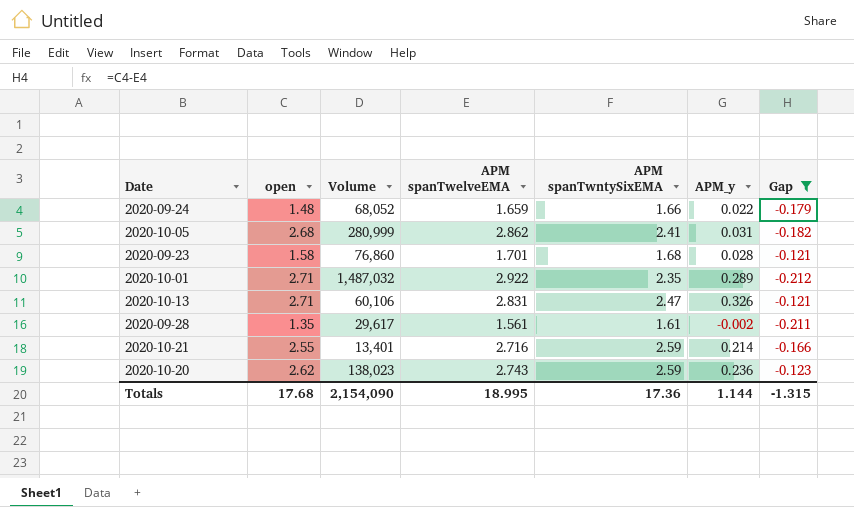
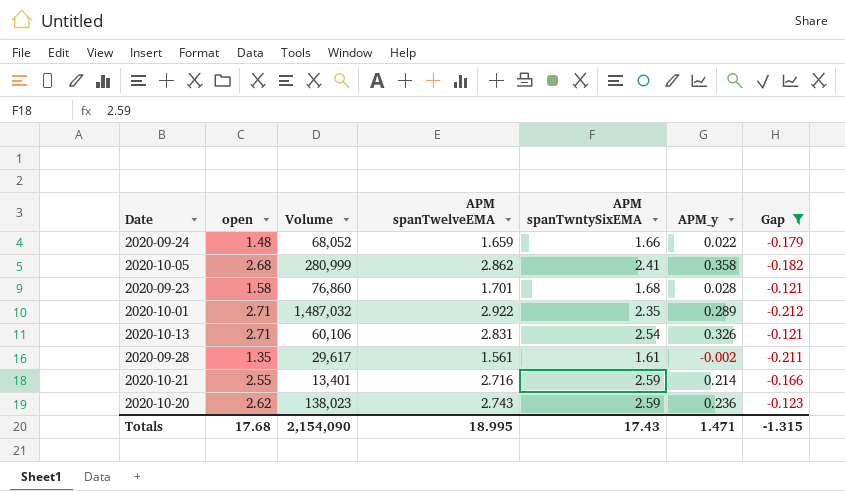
2020-10-05 | APM_y: 0.031 -> 0.358
2020-10-13 | APM spanTwntySixEMA: 2.47 -> 2.54
Totals | APM spanTwntySixEMA: 17.36 -> 17.43
Totals | APM_y: 1.144 -> 1.471

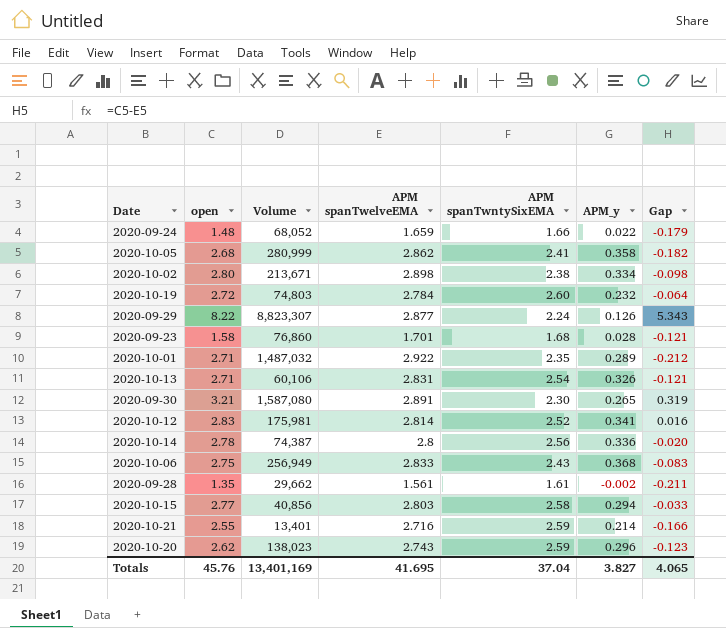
filter: Gap <= -0.121 -> none
2020-09-28 | Volume: 29,617 -> 29,662
2020-10-20 | APM_y: 0.236 -> 0.296
Totals | open: 17.68 -> 45.76
Totals | Volume: 2,154,090 -> 13,401,169
Totals | APM spanTwelveEMA: 18.995 -> 41.695
Totals | APM spanTwntySixEMA: 17.43 -> 37.04
Totals | APM_y: 1.471 -> 3.827
Totals | Gap: -1.315 -> 4.065

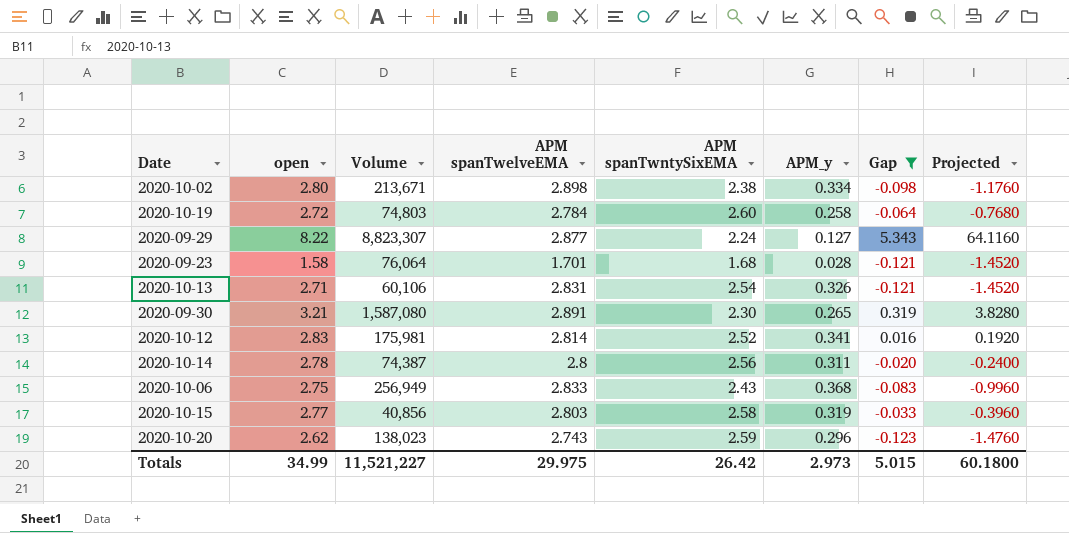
filter: none -> Gap >= -0.123
column Projected | formula: none -> [Gap] * 12
2020-10-19 | APM_y: 0.232 -> 0.258
2020-09-29 | APM_y: 0.126 -> 0.127
2020-09-23 | Volume: 76,860 -> 76,064
2020-10-14 | APM_y: 0.336 -> 0.311
2020-10-15 | APM_y: 0.294 -> 0.319
Totals | open: 45.76 -> 34.99
Totals | Volume: 13,401,169 -> 11,521,227
Totals | APM spanTwelveEMA: 41.695 -> 29.975
Totals | APM spanTwntySixEMA: 37.04 -> 26.42
Totals | APM_y: 3.827 -> 2.973
Totals | Gap: 4.065 -> 5.015

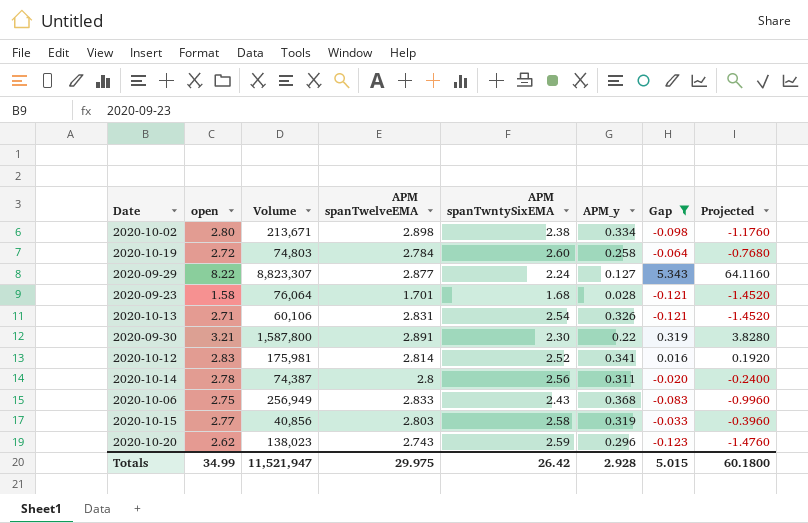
2020-09-30 | Volume: 1,587,080 -> 1,587,800
2020-09-30 | APM_y: 0.265 -> 0.22
Totals | Volume: 11,521,227 -> 11,521,947
Totals | APM_y: 2.973 -> 2.928

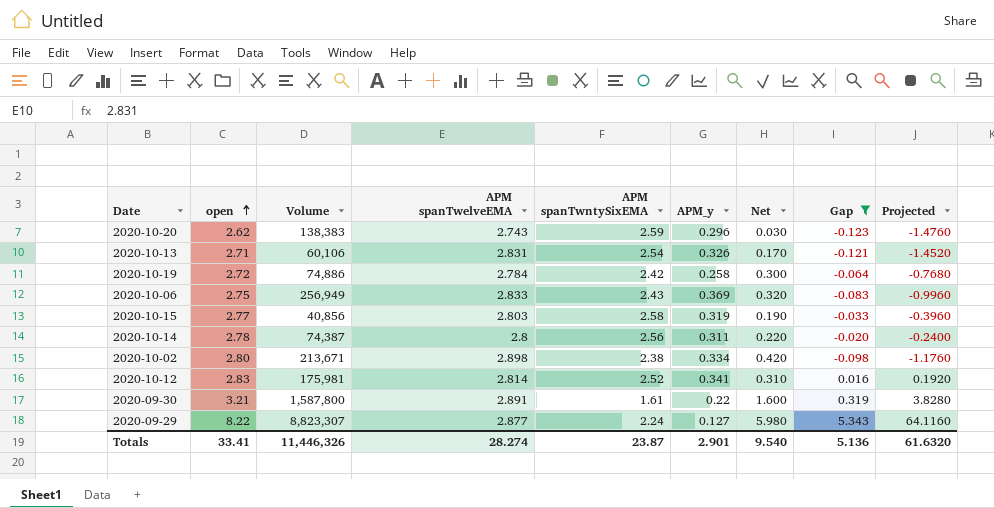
row order: none -> open ascending
column Net | formula: none -> [open] - [APM spanTwntySixEMA]
row 2020-09-23: 1.58 | 76,064 | 1.701 | 1.68 | 0.028 | -0.121 | -1.4520 -> none
2020-10-20 | Volume: 138,023 -> 138,383
2020-10-19 | Volume: 74,803 -> 74,886
2020-10-19 | APM spanTwntySixEMA: 2.60 -> 2.42
2020-10-06 | APM_y: 0.368 -> 0.369
2020-09-30 | APM spanTwntySixEMA: 2.30 -> 1.61
Totals | open: 34.99 -> 33.41
Totals | Volume: 11,521,947 -> 11,446,326
Totals | APM spanTwelveEMA: 29.975 -> 28.274
Totals | APM spanTwntySixEMA: 26.42 -> 23.87
Totals | APM_y: 2.928 -> 2.901
Totals | Gap: 5.015 -> 5.136
Totals | Projected: 60.1800 -> 61.6320

